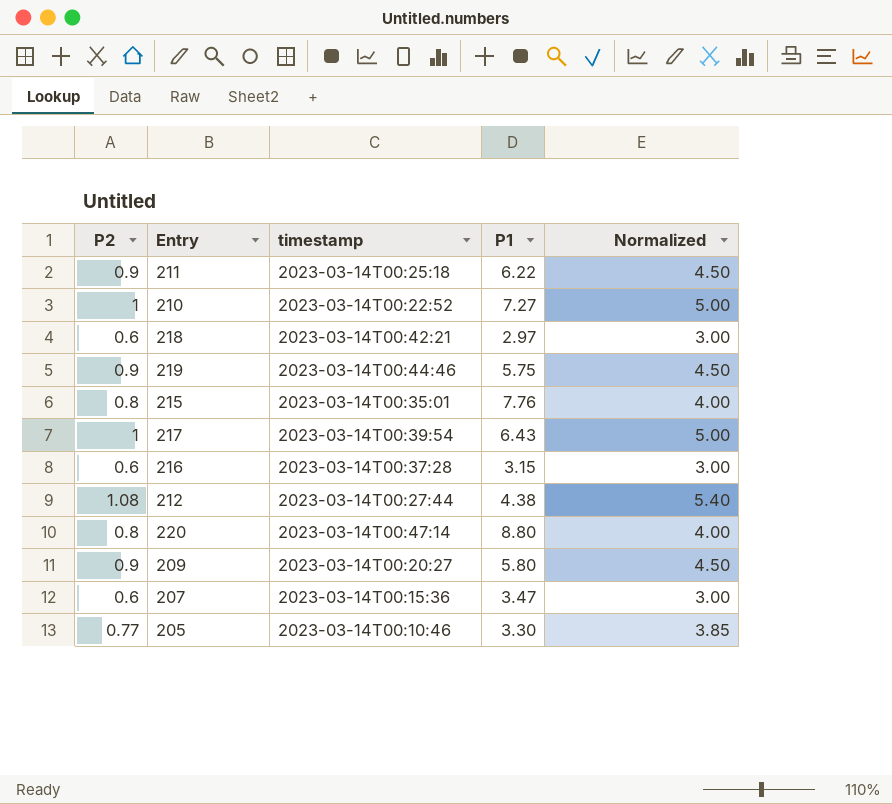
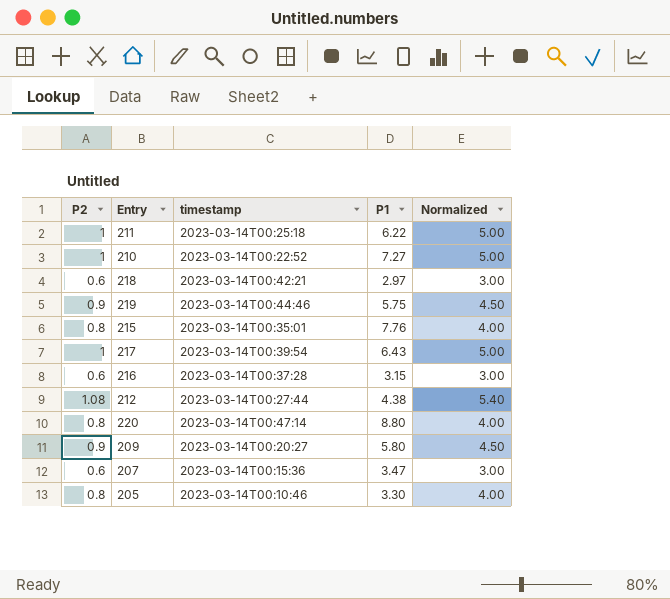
211 | P2: 0.9 -> 1
211 | Normalized: 4.50 -> 5.00
205 | P2: 0.77 -> 0.8
205 | Normalized: 3.85 -> 4.00

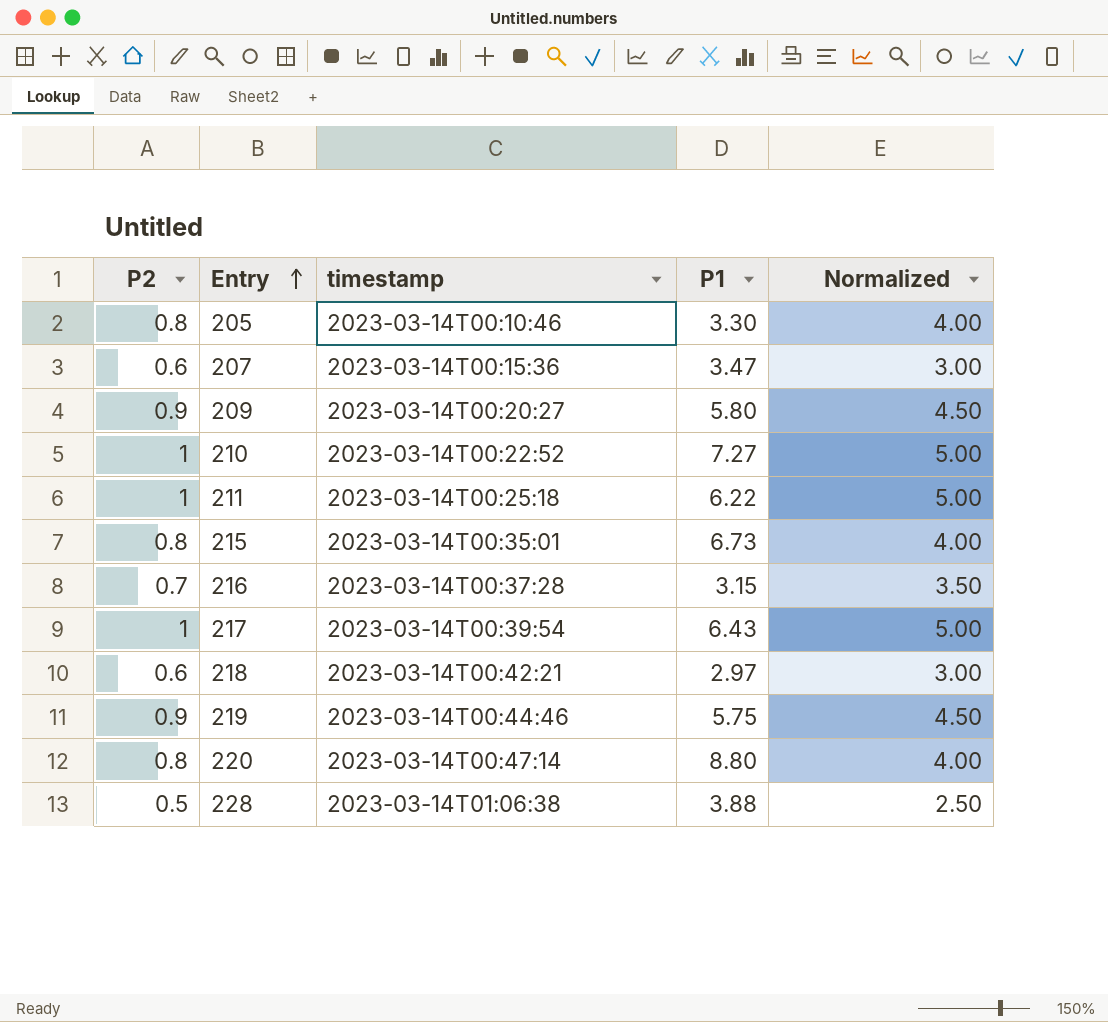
row order: none -> Entry ascending
row 212: 1.08 | 2023-03-14T00:27:44 | 4.38 | 5.40 -> none
215 | P1: 7.76 -> 6.73
216 | P2: 0.6 -> 0.7
216 | Normalized: 3.00 -> 3.50
row 228: none -> 0.5 | 2023-03-14T01:06:38 | 3.88 | 2.50

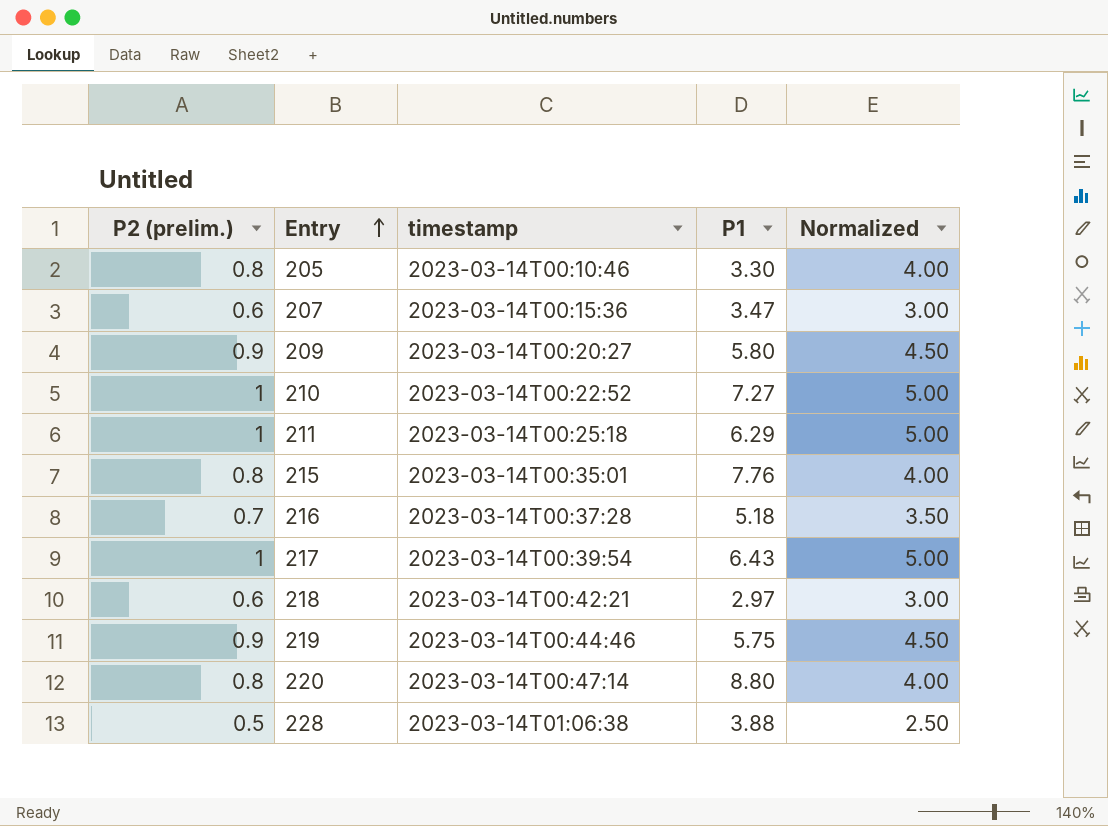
column name: P2 -> P2 (prelim.)
211 | P1: 6.22 -> 6.29
215 | P1: 6.73 -> 7.76
216 | P1: 3.15 -> 5.18

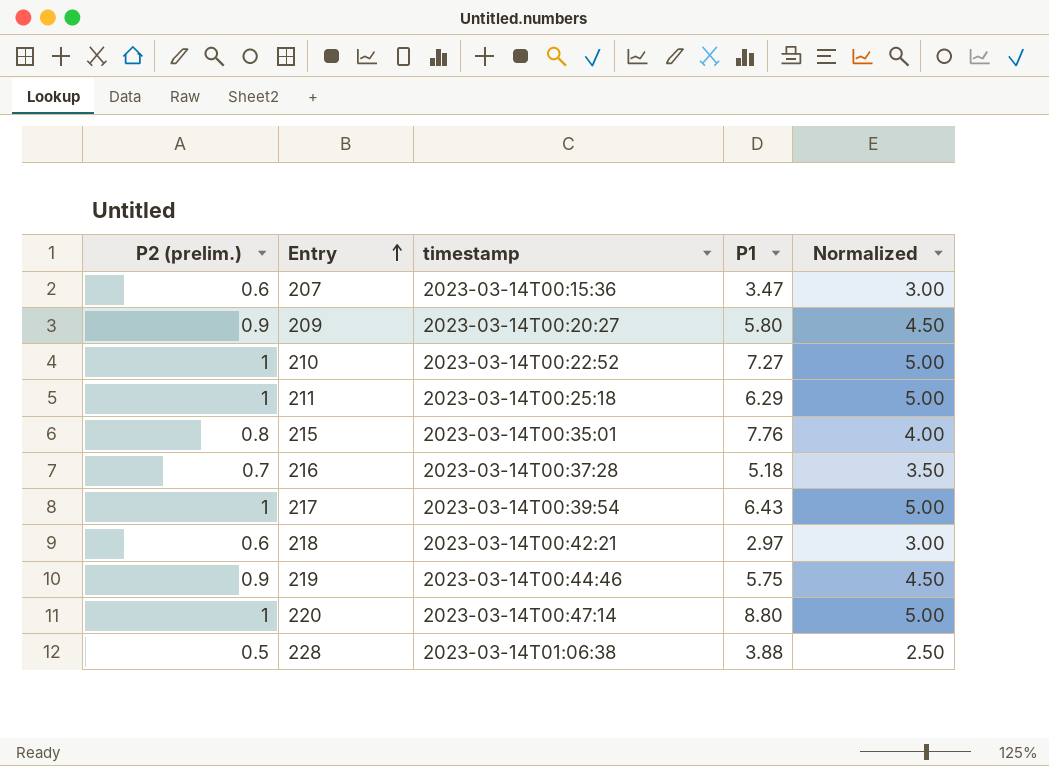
row 205: 0.8 | 2023-03-14T00:10:46 | 3.30 | 4.00 -> none
220 | P2 (prelim.): 0.8 -> 1
220 | Normalized: 4.00 -> 5.00

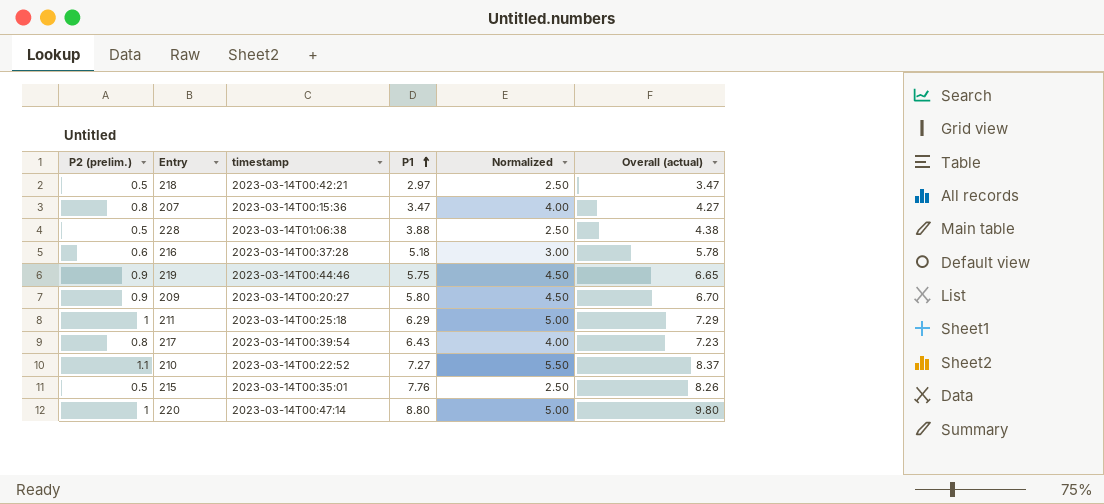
row order: Entry ascending -> P1 ascending
column Overall (actual) | formula: none -> [P2 (prelim.)] + [P1]
218 | P2 (prelim.): 0.6 -> 0.5
218 | Normalized: 3.00 -> 2.50
207 | P2 (prelim.): 0.6 -> 0.8
207 | Normalized: 3.00 -> 4.00
216 | P2 (prelim.): 0.7 -> 0.6
216 | Normalized: 3.50 -> 3.00
217 | P2 (prelim.): 1 -> 0.8
217 | Normalized: 5.00 -> 4.00
210 | P2 (prelim.): 1 -> 1.1
210 | Normalized: 5.00 -> 5.50
215 | P2 (prelim.): 0.8 -> 0.5
215 | Normalized: 4.00 -> 2.50

